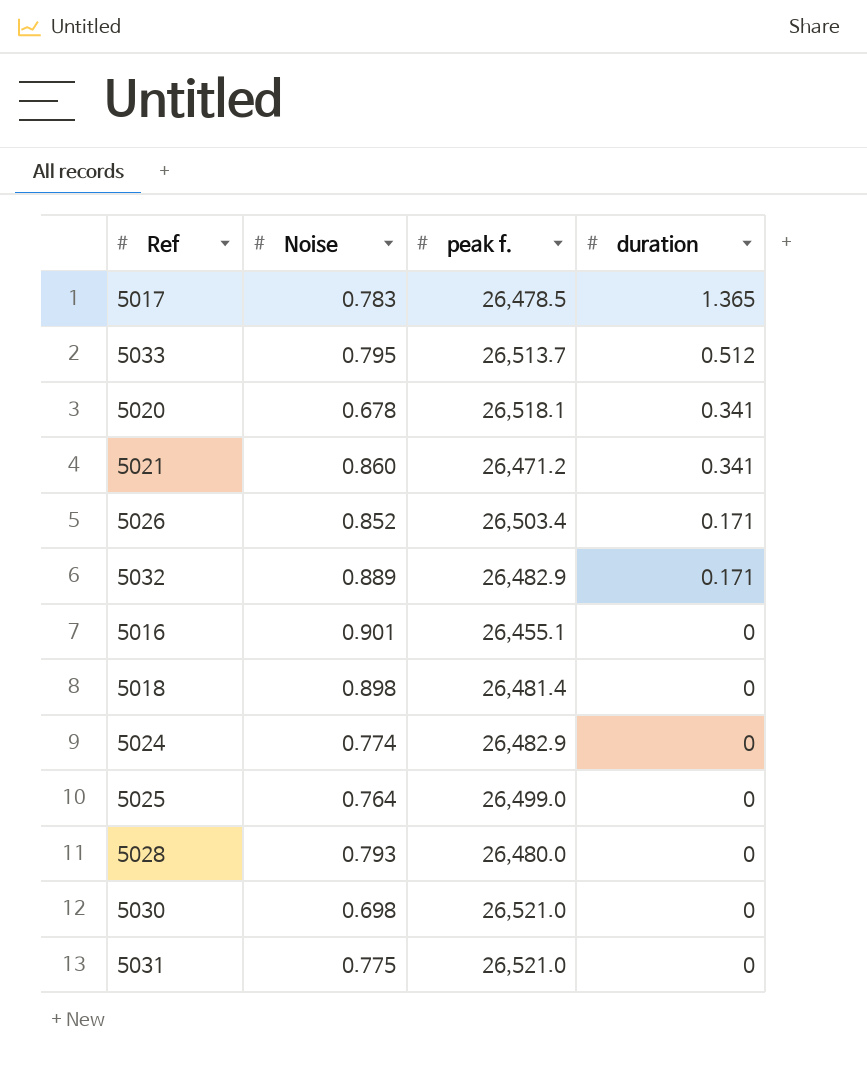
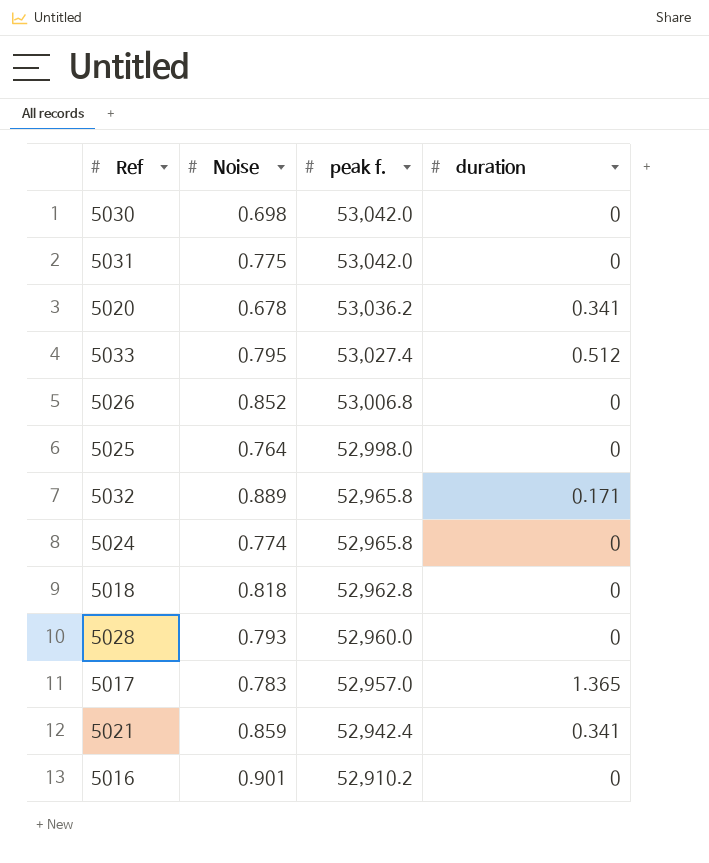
row order: duration descending -> peak f. descending
5030 | peak f.: 26,521.0 -> 53,042.0
5031 | peak f.: 26,521.0 -> 53,042.0
5020 | peak f.: 26,518.1 -> 53,036.2
5033 | peak f.: 26,513.7 -> 53,027.4
5026 | peak f.: 26,503.4 -> 53,006.8
5026 | duration: 0.171 -> 0
5025 | peak f.: 26,499.0 -> 52,998.0
5032 | peak f.: 26,482.9 -> 52,965.8
5024 | peak f.: 26,482.9 -> 52,965.8
5018 | Noise: 0.898 -> 0.818
5018 | peak f.: 26,481.4 -> 52,962.8
5028 | peak f.: 26,480.0 -> 52,960.0
5017 | peak f.: 26,478.5 -> 52,957.0
5021 | Noise: 0.860 -> 0.859
5021 | peak f.: 26,471.2 -> 52,942.4
5016 | peak f.: 26,455.1 -> 52,910.2

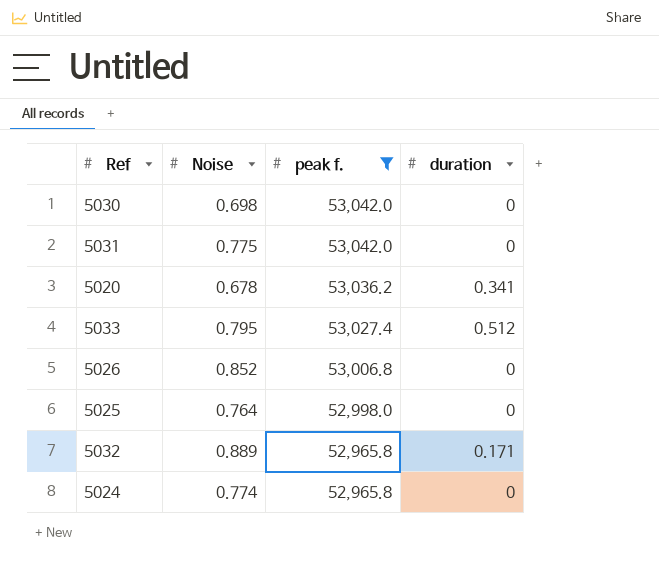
filter: none -> peak f. >= 52,965.8

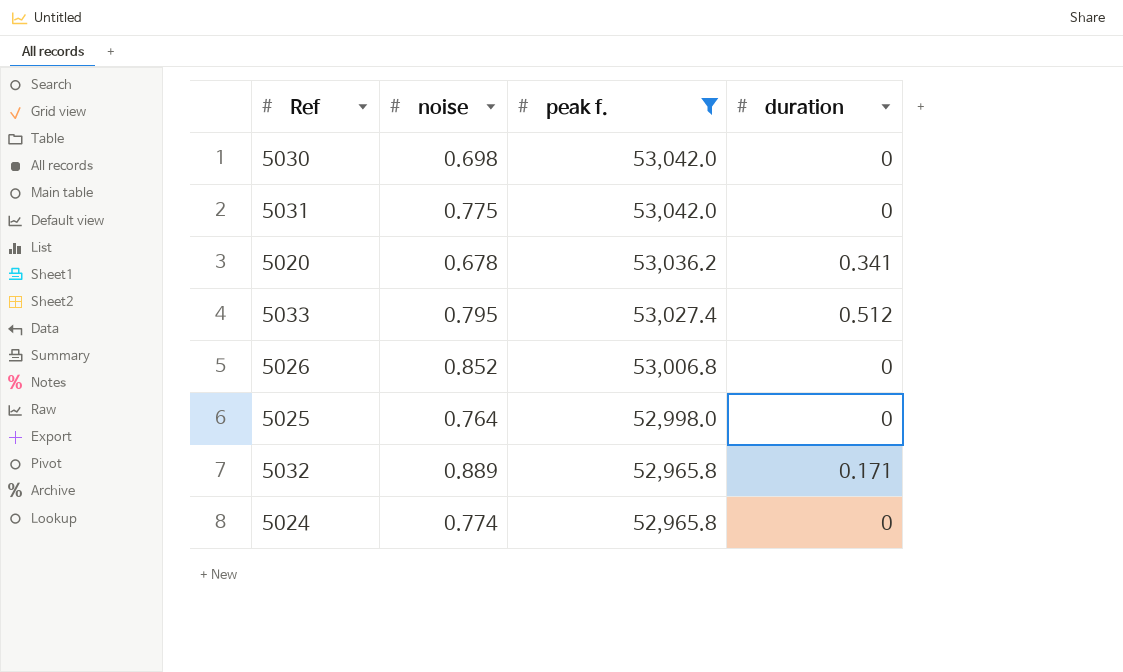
column name: Noise -> noise

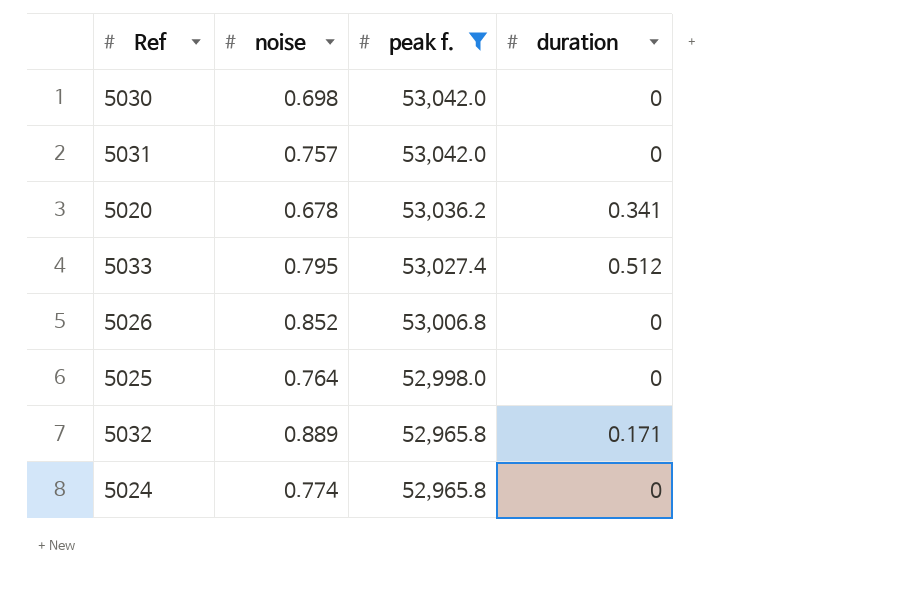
5031 | noise: 0.775 -> 0.757

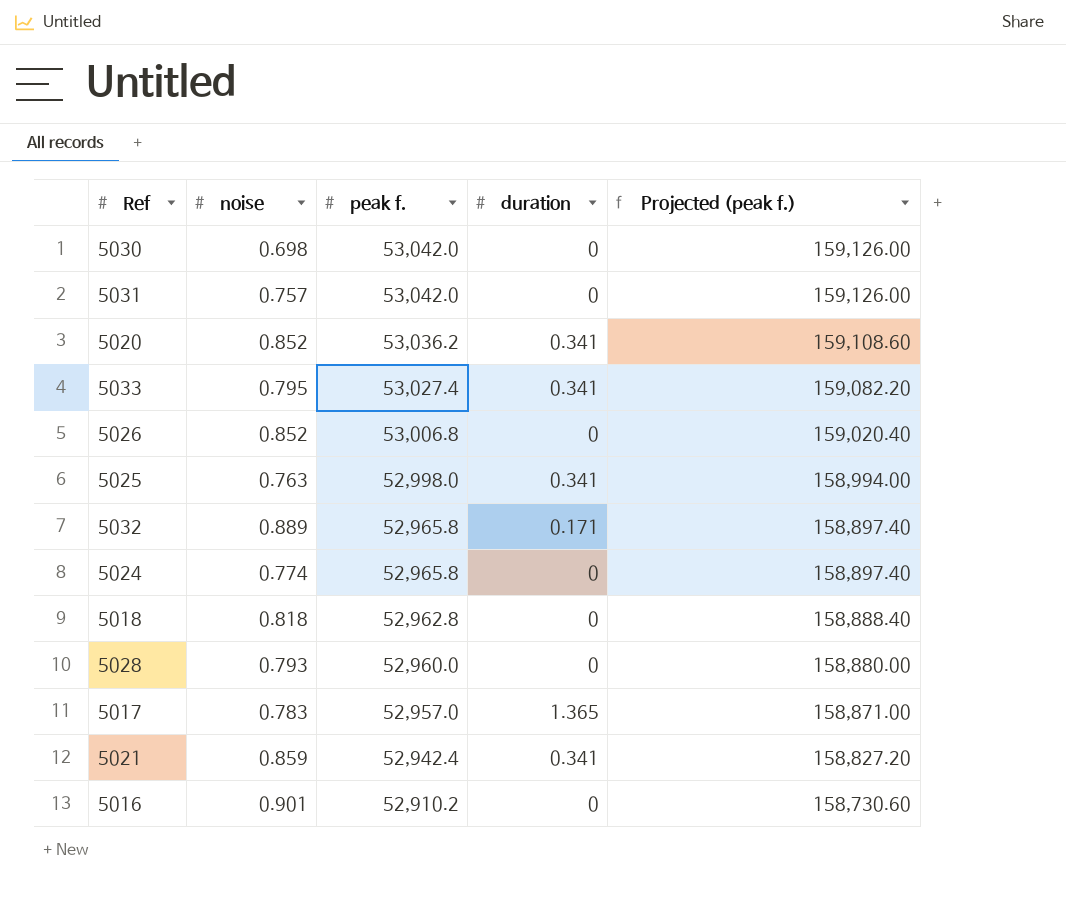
filter: peak f. >= 52,965.8 -> none
column Projected (peak f.) | formula: none -> [peak f.] * 3
5020 | noise: 0.678 -> 0.852
5033 | duration: 0.512 -> 0.341
5025 | noise: 0.764 -> 0.763
5025 | duration: 0 -> 0.341

